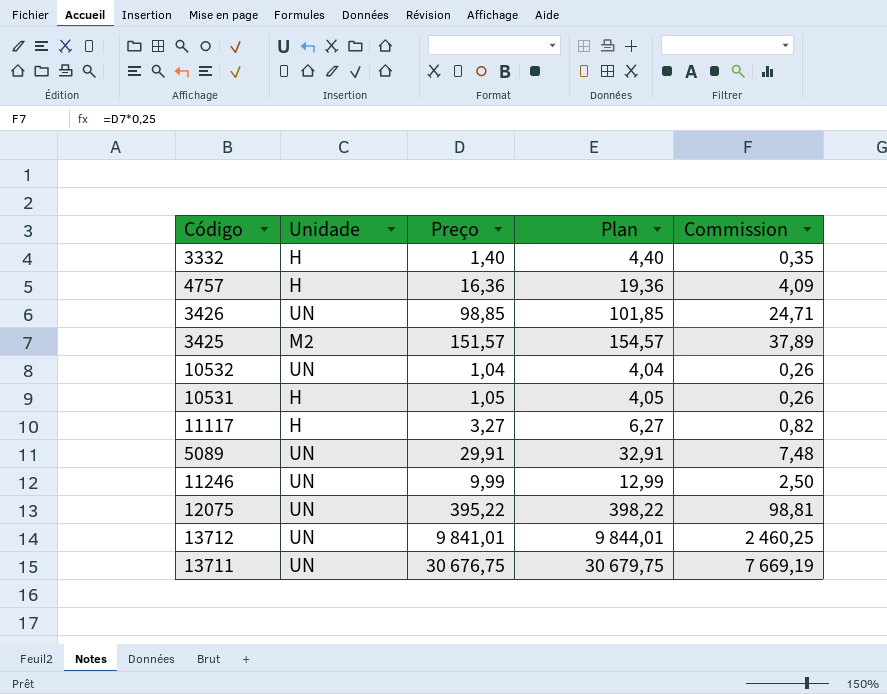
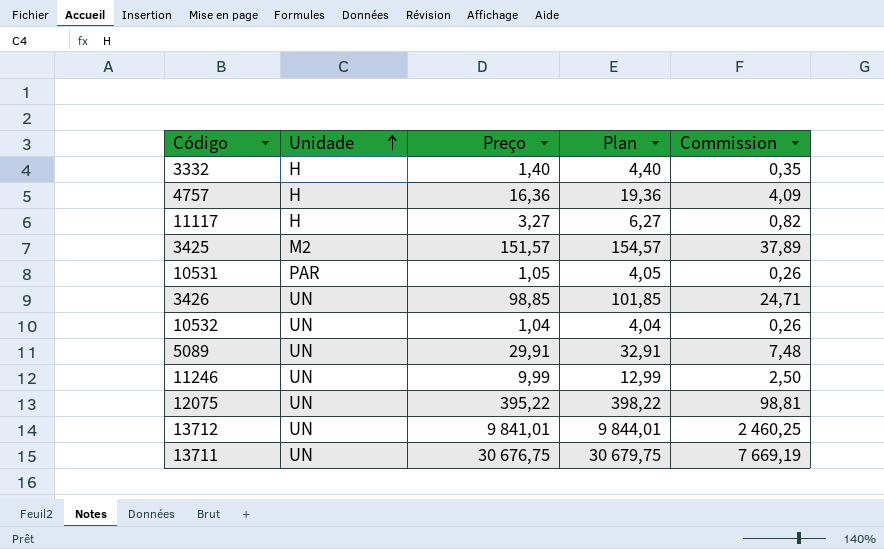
row order: none -> Unidade ascending
10531 | Unidade: H -> PAR

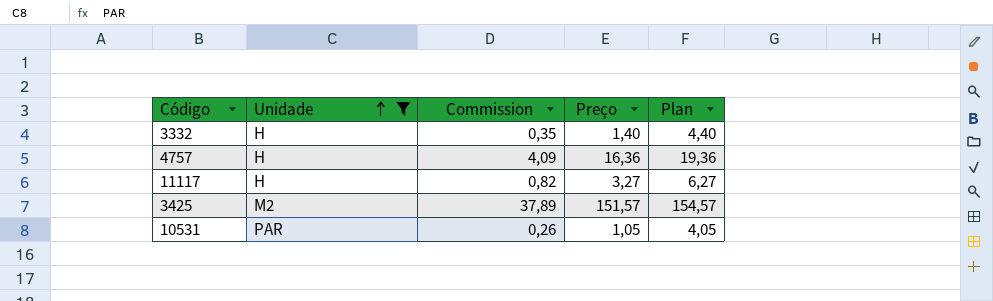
filter: none -> Unidade != UN
column Commission | position: 5 -> 3

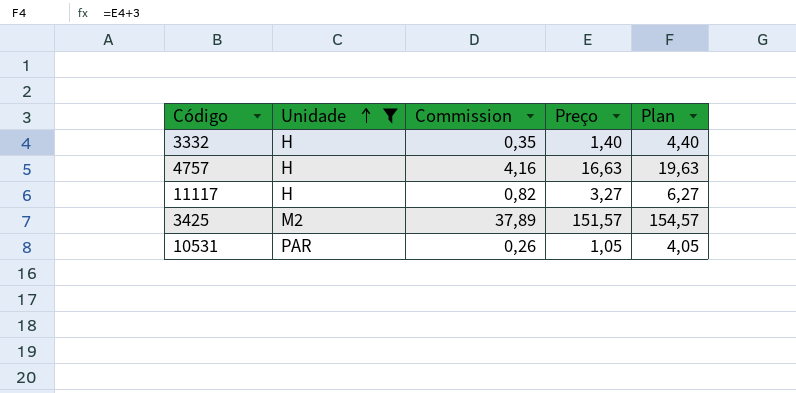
4757 | Commission: 4,09 -> 4,16
4757 | Preço: 16,36 -> 16,63
4757 | Plan: 19,36 -> 19,63

